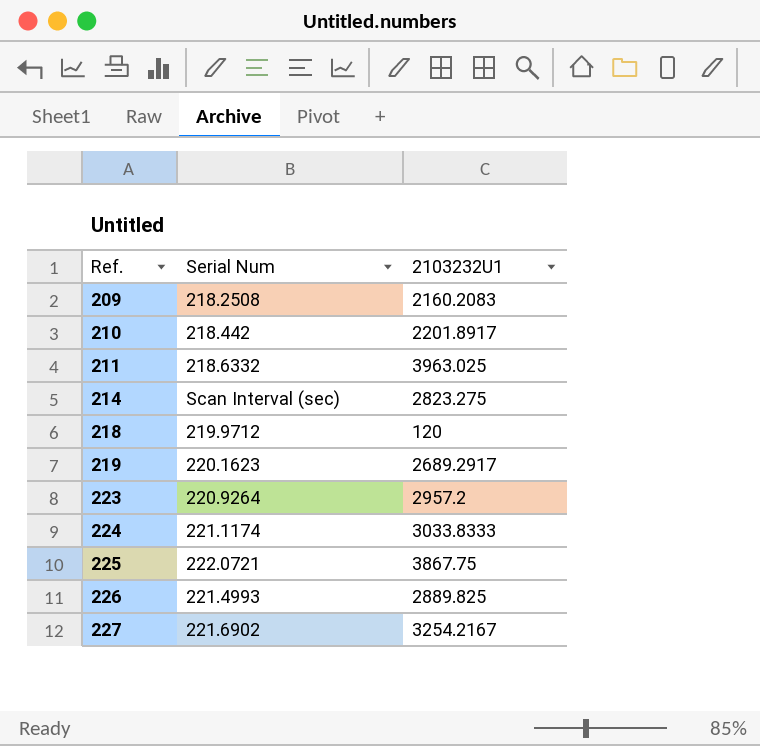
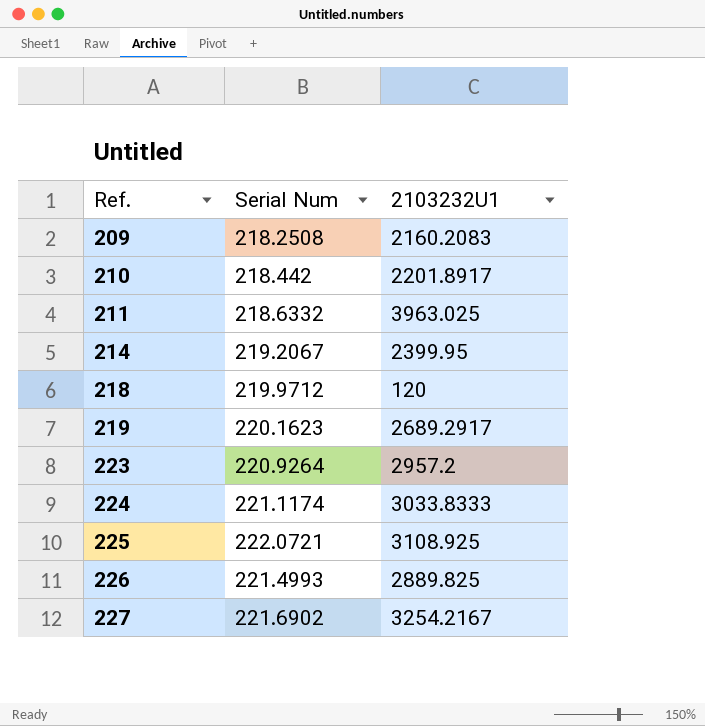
214 | Serial Num: Scan Interval (sec) -> 219.2067
214 | 2103232U1: 2823.275 -> 2399.95
225 | 2103232U1: 3867.75 -> 3108.925

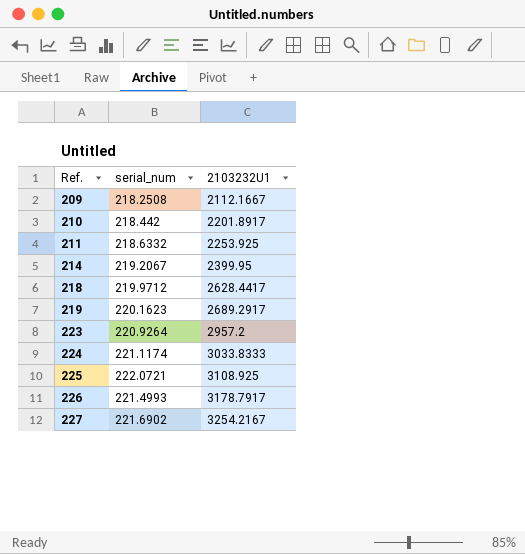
column name: Serial Num -> serial_num
209 | 2103232U1: 2160.2083 -> 2112.1667
211 | 2103232U1: 3963.025 -> 2253.925
218 | 2103232U1: 120 -> 2628.4417
226 | 2103232U1: 2889.825 -> 3178.7917

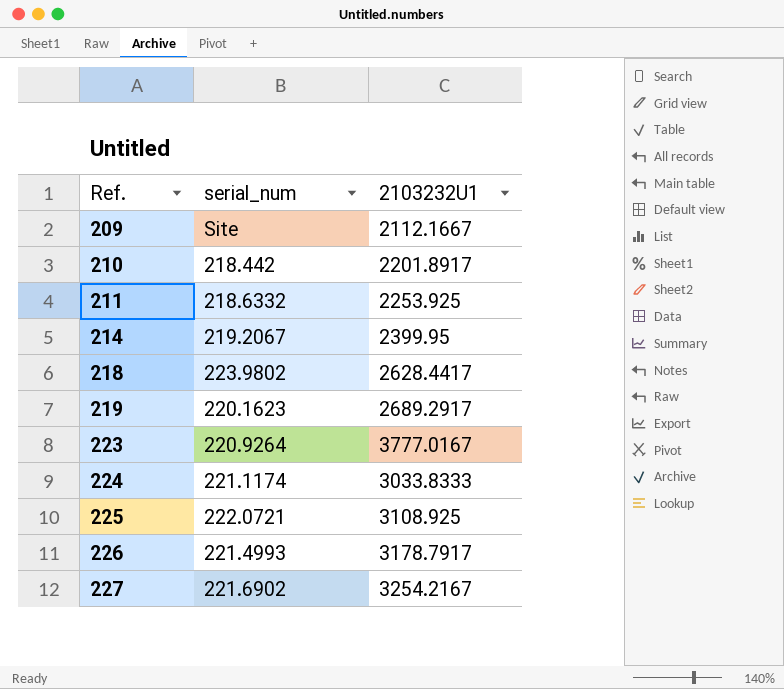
209 | serial_num: 218.2508 -> Site
218 | serial_num: 219.9712 -> 223.9802
223 | 2103232U1: 2957.2 -> 3777.0167

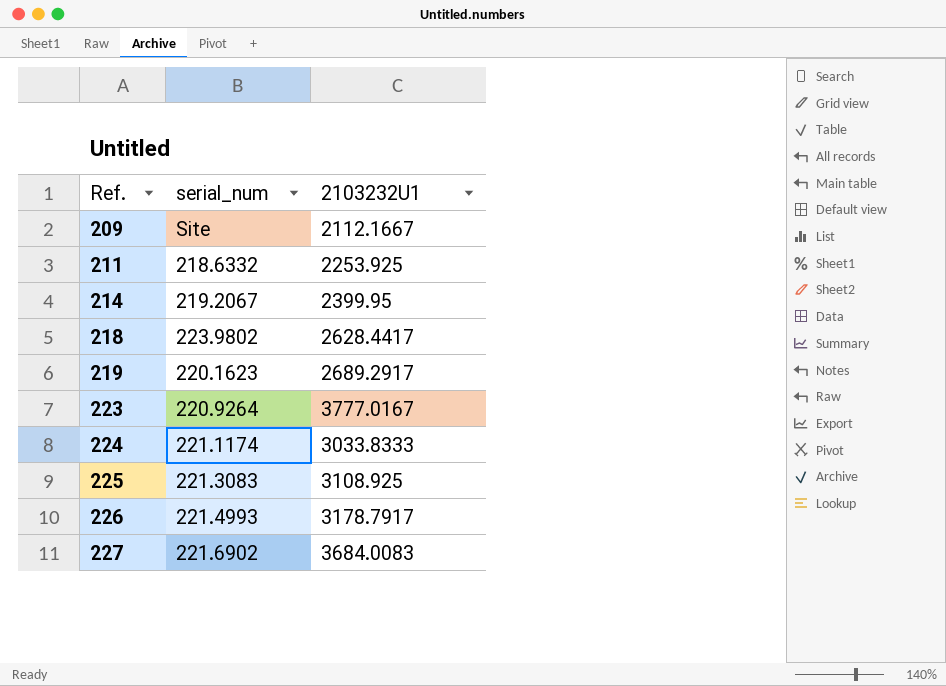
row 210: 218.442 | 2201.8917 -> none
225 | serial_num: 222.0721 -> 221.3083
227 | 2103232U1: 3254.2167 -> 3684.0083

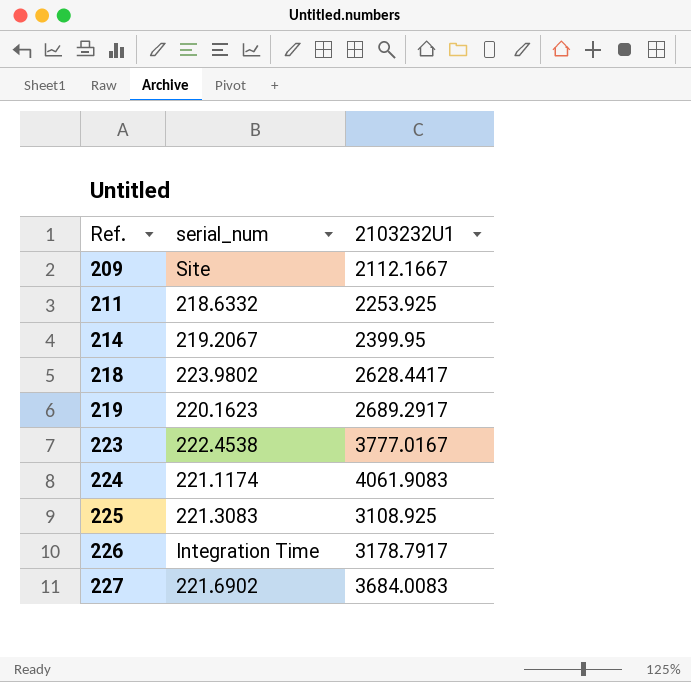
223 | serial_num: 220.9264 -> 222.4538
224 | 2103232U1: 3033.8333 -> 4061.9083
226 | serial_num: 221.4993 -> Integration Time

